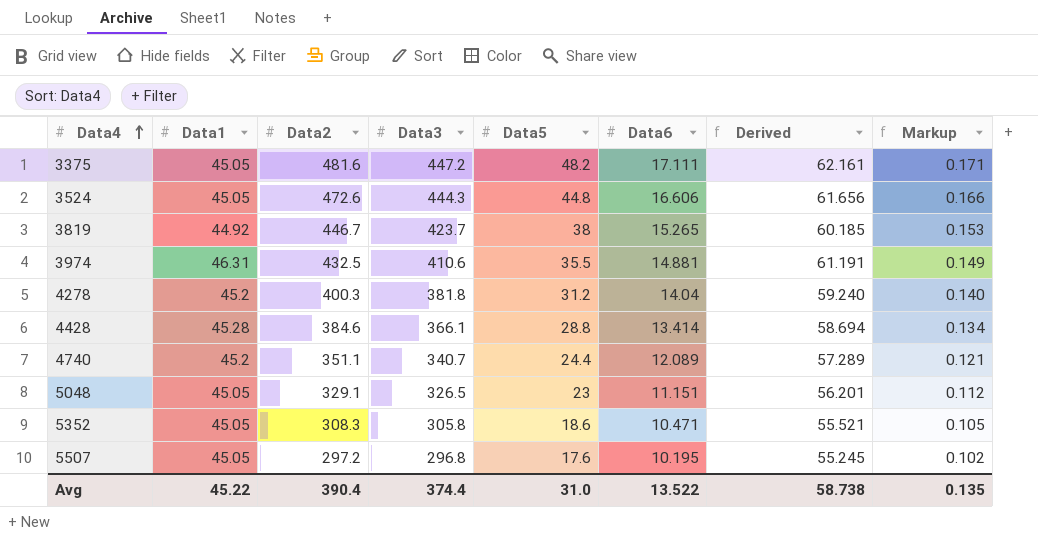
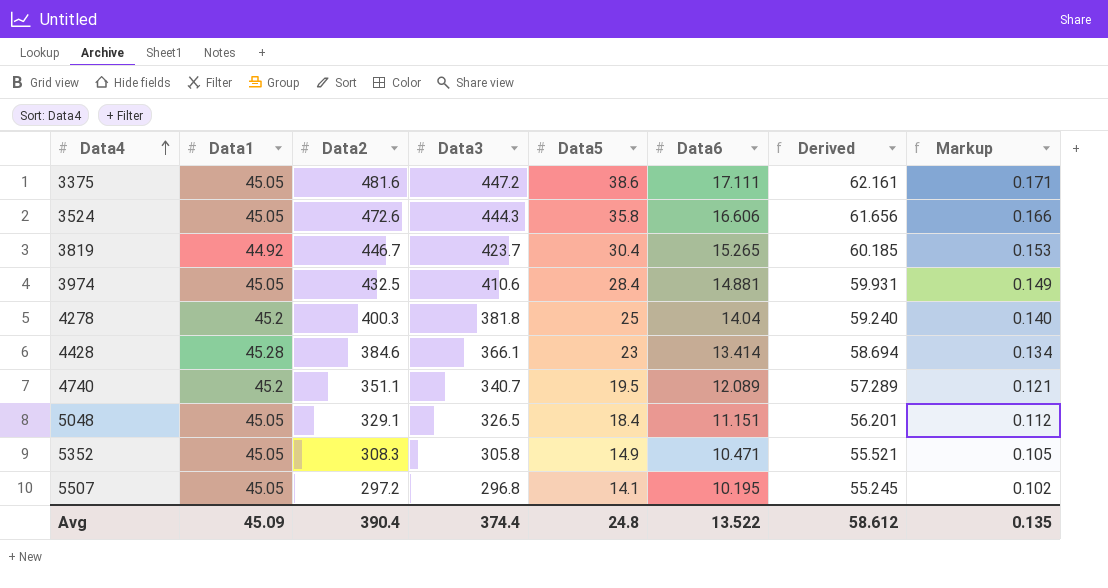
3375 | Data5: 48.2 -> 38.6
3524 | Data5: 44.8 -> 35.8
3819 | Data5: 38 -> 30.4
3974 | Data1: 46.31 -> 45.05
3974 | Data5: 35.5 -> 28.4
3974 | Derived: 61.191 -> 59.931
4278 | Data5: 31.2 -> 25
4428 | Data5: 28.8 -> 23
4740 | Data5: 24.4 -> 19.5
5048 | Data5: 23 -> 18.4
5352 | Data5: 18.6 -> 14.9
5507 | Data5: 17.6 -> 14.1
Avg | Data1: 45.22 -> 45.09
Avg | Data5: 31.0 -> 24.8
Avg | Derived: 58.738 -> 58.612

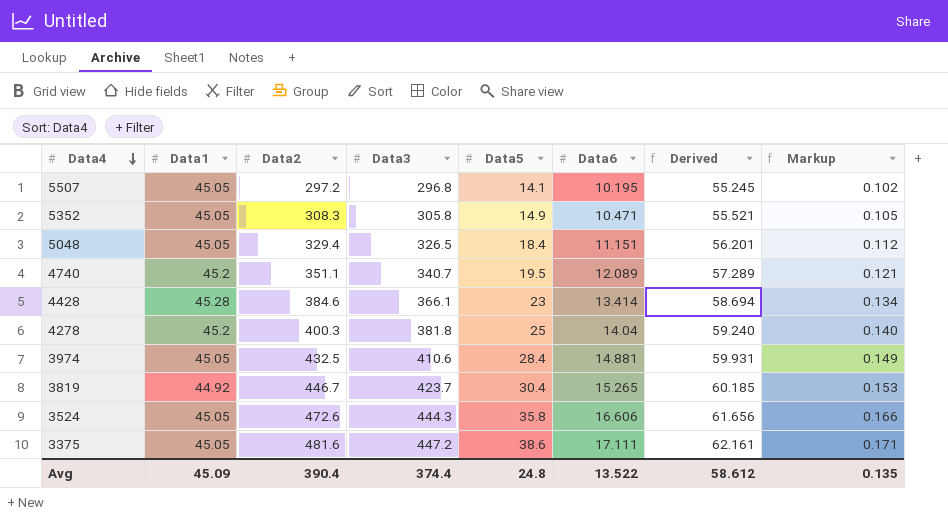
row order: Data4 ascending -> Data4 descending
5048 | Data2: 329.1 -> 329.4

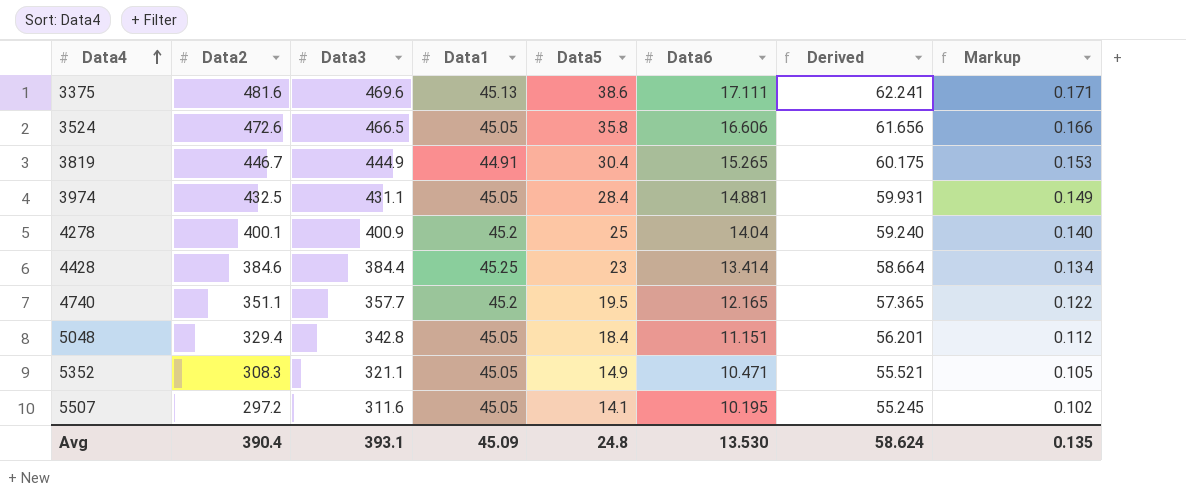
row order: Data4 descending -> Data4 ascending
column Data1 | position: 2 -> 4
3375 | Data3: 447.2 -> 469.6
3375 | Data1: 45.05 -> 45.13
3375 | Derived: 62.161 -> 62.241
3524 | Data3: 444.3 -> 466.5
3819 | Data3: 423.7 -> 444.9
3819 | Data1: 44.92 -> 44.91
3819 | Derived: 60.185 -> 60.175
3974 | Data3: 410.6 -> 431.1
4278 | Data2: 400.3 -> 400.1
4278 | Data3: 381.8 -> 400.9
4428 | Data3: 366.1 -> 384.4
4428 | Data1: 45.28 -> 45.25
4428 | Derived: 58.694 -> 58.664
4740 | Data3: 340.7 -> 357.7
4740 | Data6: 12.089 -> 12.165
4740 | Derived: 57.289 -> 57.365
4740 | Markup: 0.121 -> 0.122
5048 | Data3: 326.5 -> 342.8
5352 | Data3: 305.8 -> 321.1
5507 | Data3: 296.8 -> 311.6
Avg | Data3: 374.4 -> 393.1
Avg | Data6: 13.522 -> 13.530
Avg | Derived: 58.612 -> 58.624

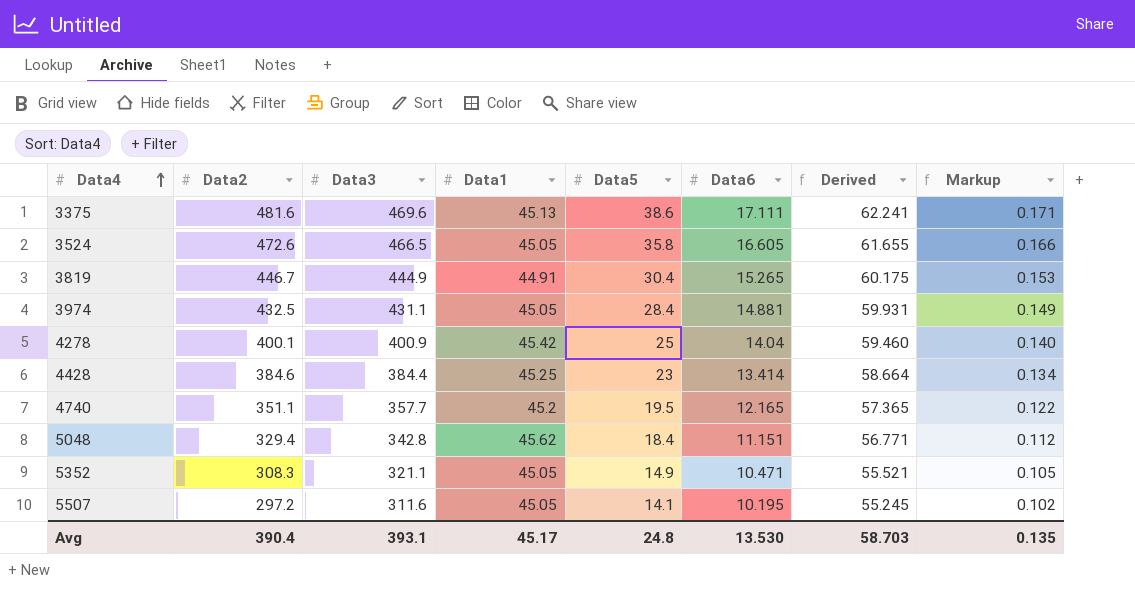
3524 | Data6: 16.606 -> 16.605
3524 | Derived: 61.656 -> 61.655
4278 | Data1: 45.2 -> 45.42
4278 | Derived: 59.240 -> 59.460
5048 | Data1: 45.05 -> 45.62
5048 | Derived: 56.201 -> 56.771
Avg | Data1: 45.09 -> 45.17
Avg | Derived: 58.624 -> 58.703

